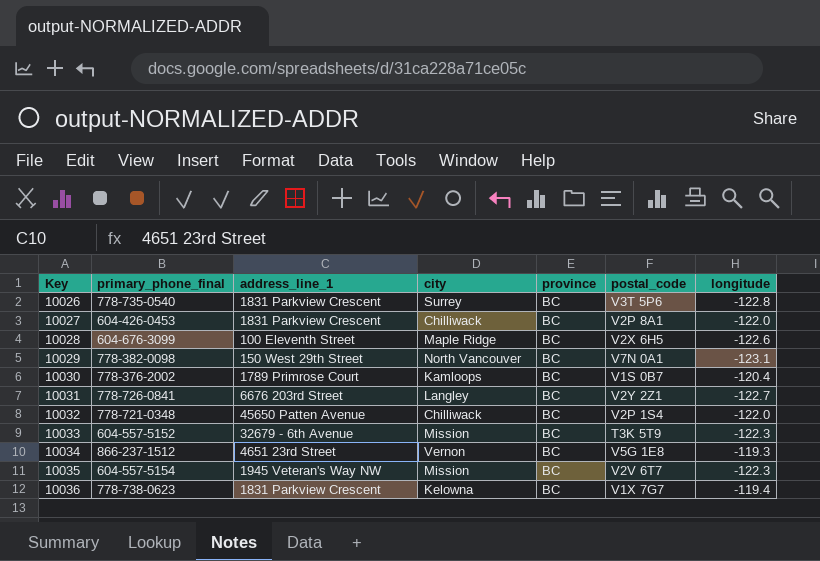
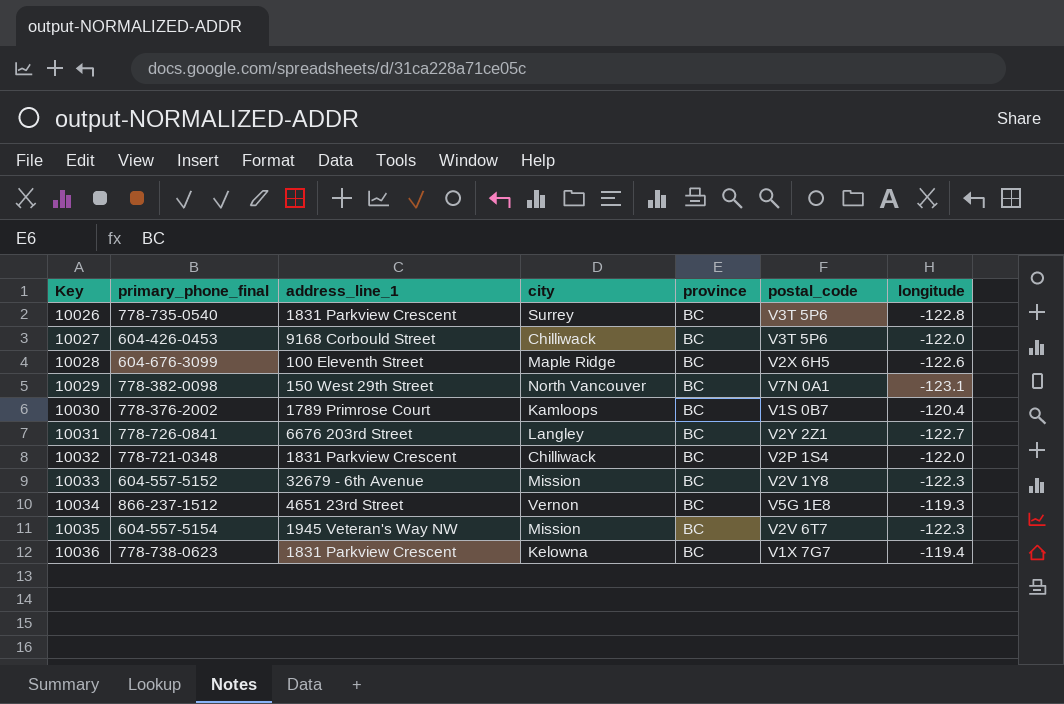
10027 | address_line_1: 1831 Parkview Crescent -> 9168 Corbould Street
10027 | postal_code: V2P 8A1 -> V3T 5P6
10032 | address_line_1: 45650 Patten Avenue -> 1831 Parkview Crescent
10033 | postal_code: T3K 5T9 -> V2V 1Y8

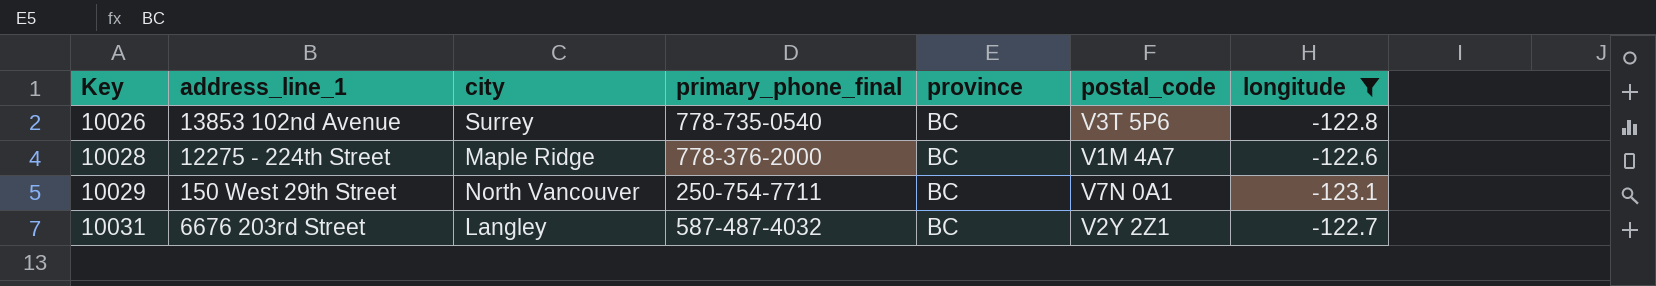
filter: none -> longitude <= -122.6
column primary_phone_final | position: 2 -> 4
10026 | address_line_1: 1831 Parkview Crescent -> 13853 102nd Avenue
10028 | address_line_1: 100 Eleventh Street -> 12275 - 224th Street
10028 | primary_phone_final: 604-676-3099 -> 778-376-2000
10028 | postal_code: V2X 6H5 -> V1M 4A7
10029 | primary_phone_final: 778-382-0098 -> 250-754-7711
10031 | primary_phone_final: 778-726-0841 -> 587-487-4032

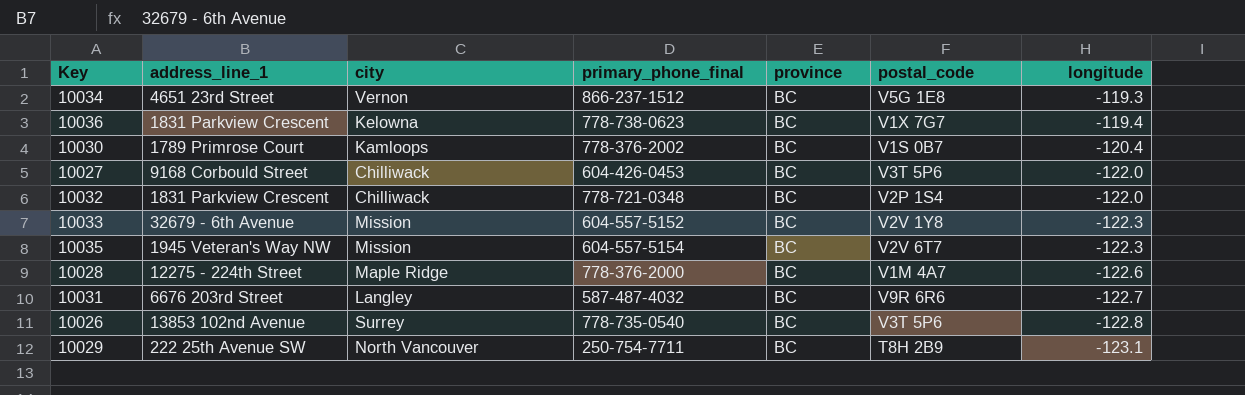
filter: longitude <= -122.6 -> none
row order: Key ascending -> longitude descending
10031 | postal_code: V2Y 2Z1 -> V9R 6R6
10029 | address_line_1: 150 West 29th Street -> 222 25th Avenue SW
10029 | postal_code: V7N 0A1 -> T8H 2B9

